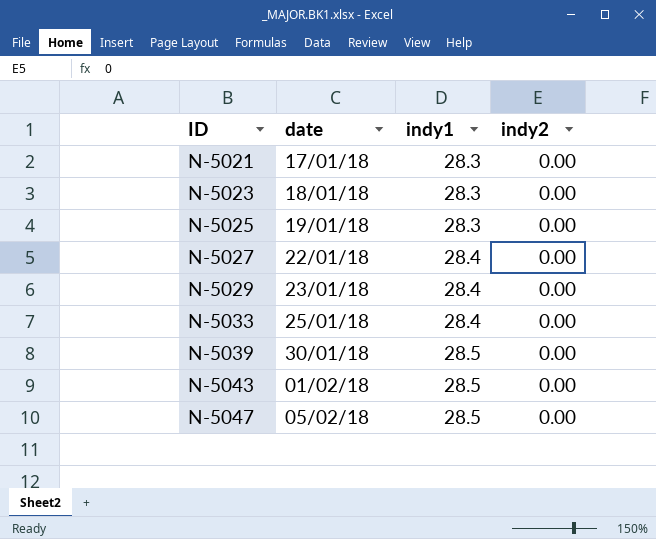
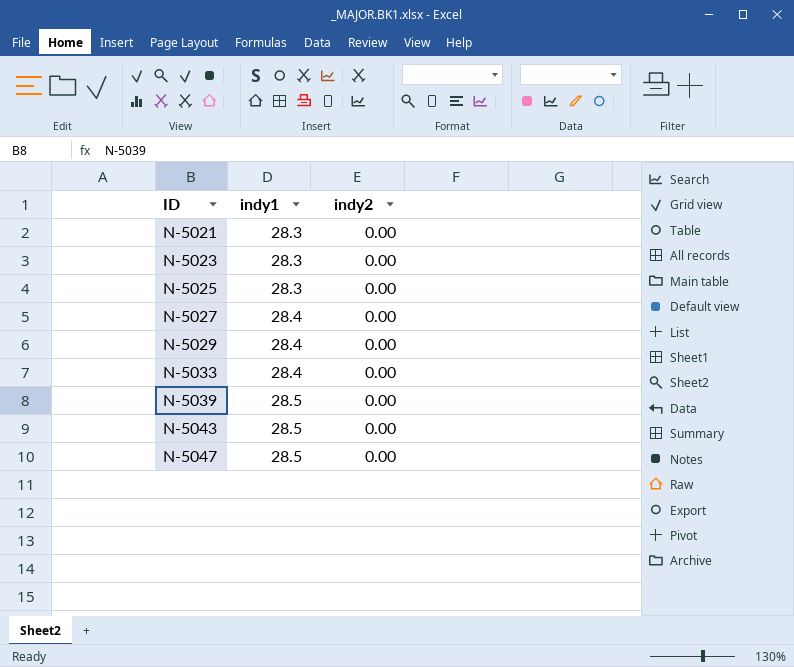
column date | position: 2 -> none

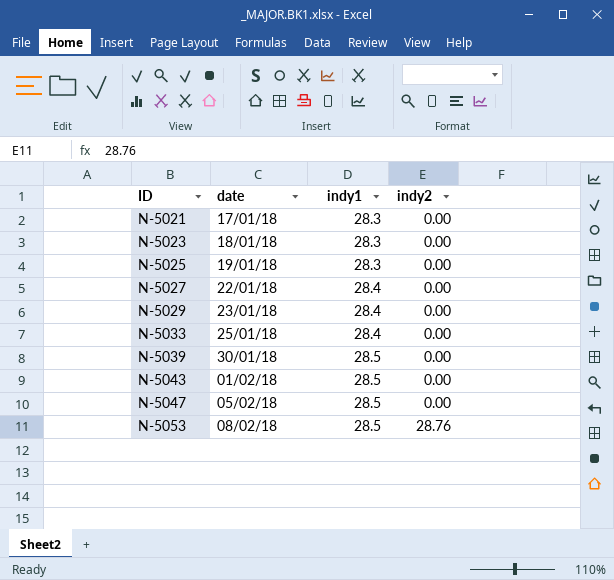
column date | position: none -> 2
row N-5053: none -> 08/02/18 | 28.5 | 28.76

